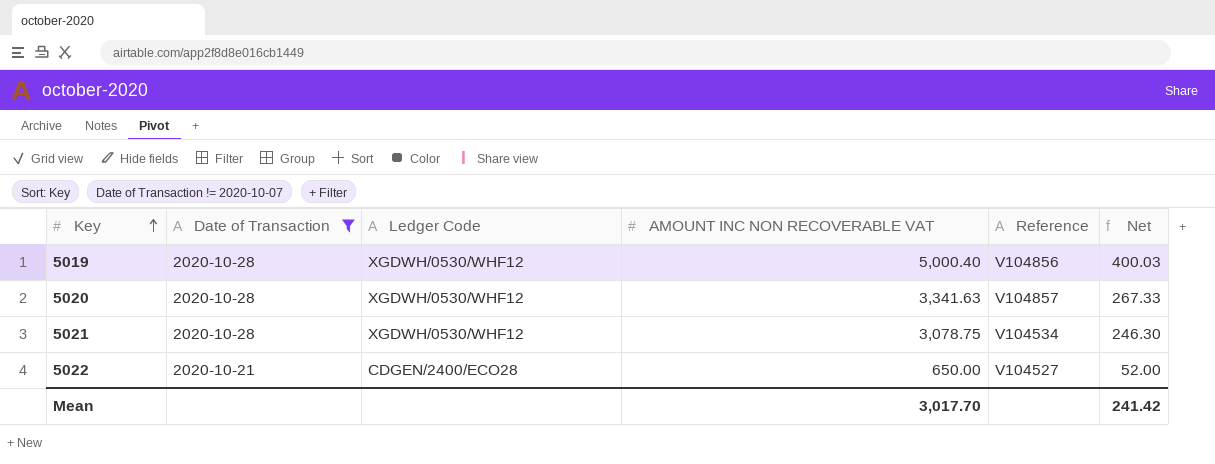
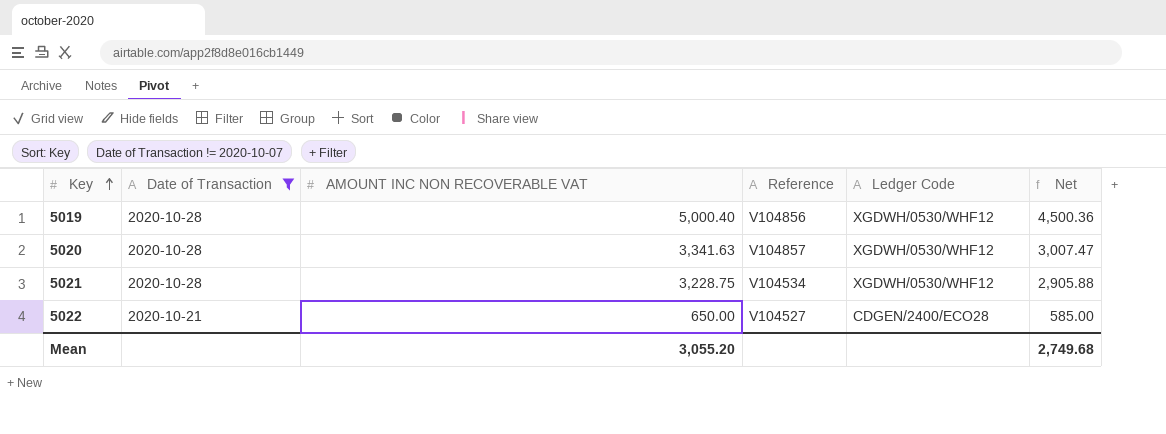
column Ledger Code | position: 3 -> 5
column Net | formula: [AMOUNT INC NON RECOVERABLE VAT] * 0.08 -> [AMOUNT INC NON RECOVERABLE VAT] * 0.9
5021 | AMOUNT INC NON RECOVERABLE VAT: 3,078.75 -> 3,228.75
Mean | AMOUNT INC NON RECOVERABLE VAT: 3,017.70 -> 3,055.20
Mean | Net: 241.42 -> 2,749.68

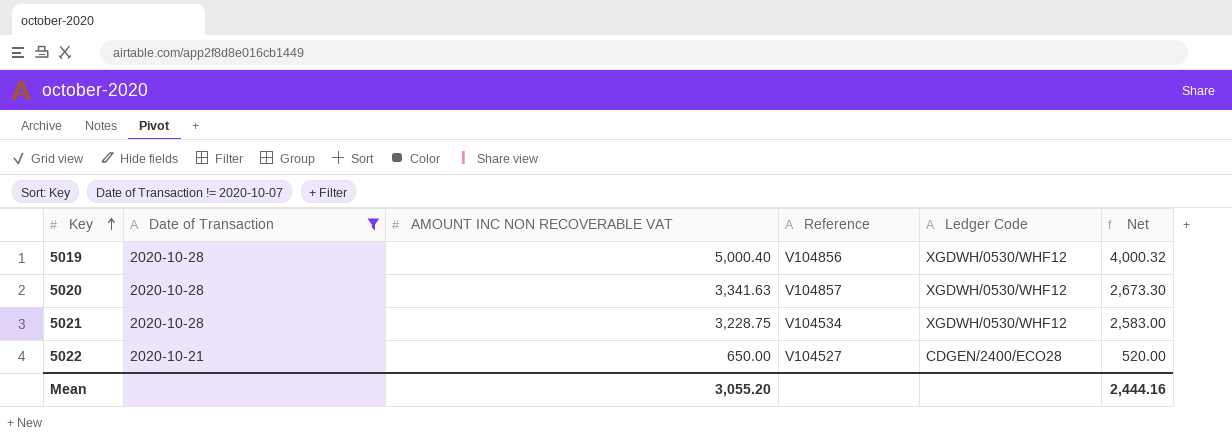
column Net | formula: [AMOUNT INC NON RECOVERABLE VAT] * 0.9 -> [AMOUNT INC NON RECOVERABLE VAT] * 0.8
Mean | Net: 2,749.68 -> 2,444.16

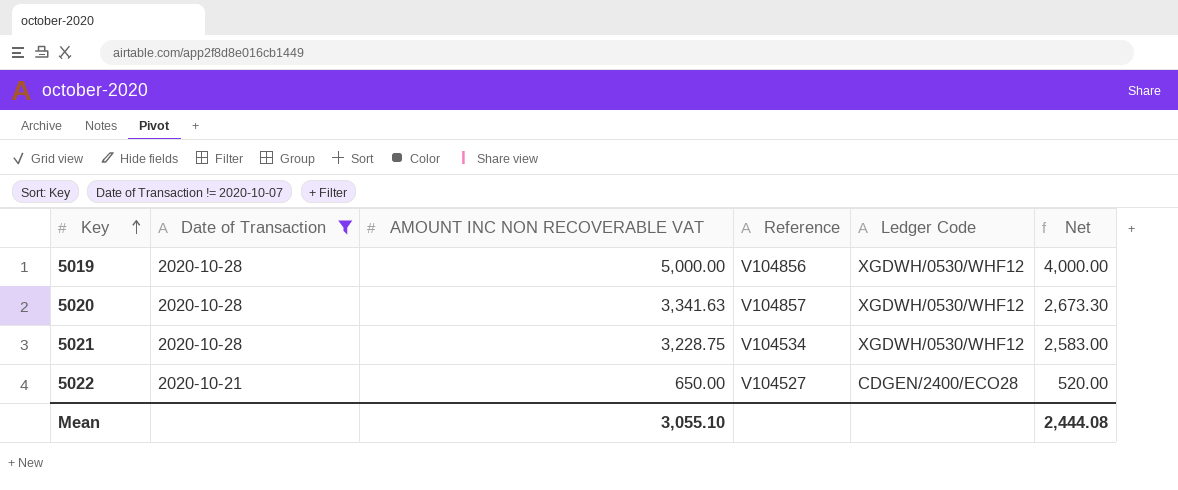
5019 | AMOUNT INC NON RECOVERABLE VAT: 5,000.40 -> 5,000.00
5019 | Net: 4,000.32 -> 4,000.00
Mean | AMOUNT INC NON RECOVERABLE VAT: 3,055.20 -> 3,055.10
Mean | Net: 2,444.16 -> 2,444.08

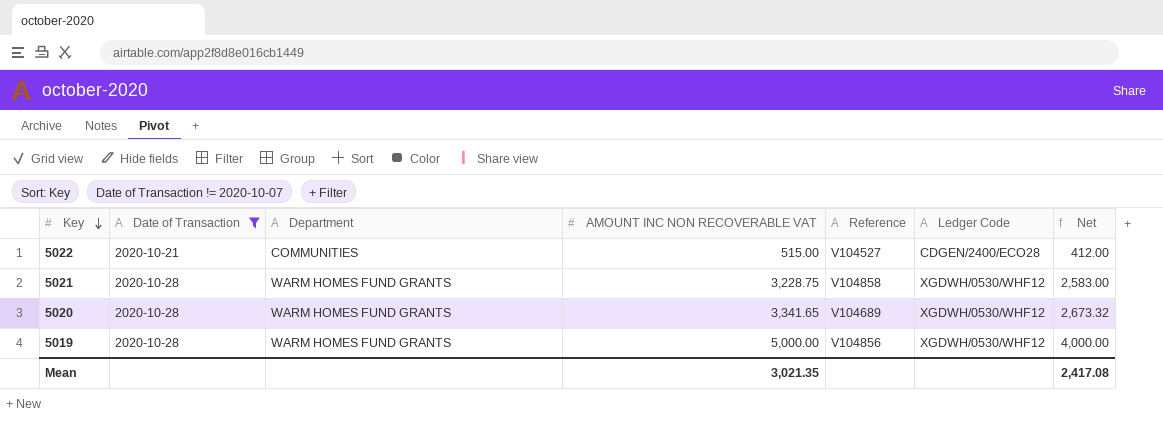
row order: Key ascending -> Key descending
column Department | position: none -> 3
5022 | AMOUNT INC NON RECOVERABLE VAT: 650.00 -> 515.00
5022 | Net: 520.00 -> 412.00
5021 | Reference: V104534 -> V104858
5020 | AMOUNT INC NON RECOVERABLE VAT: 3,341.63 -> 3,341.65
5020 | Reference: V104857 -> V104689
5020 | Net: 2,673.30 -> 2,673.32
Mean | AMOUNT INC NON RECOVERABLE VAT: 3,055.10 -> 3,021.35
Mean | Net: 2,444.08 -> 2,417.08

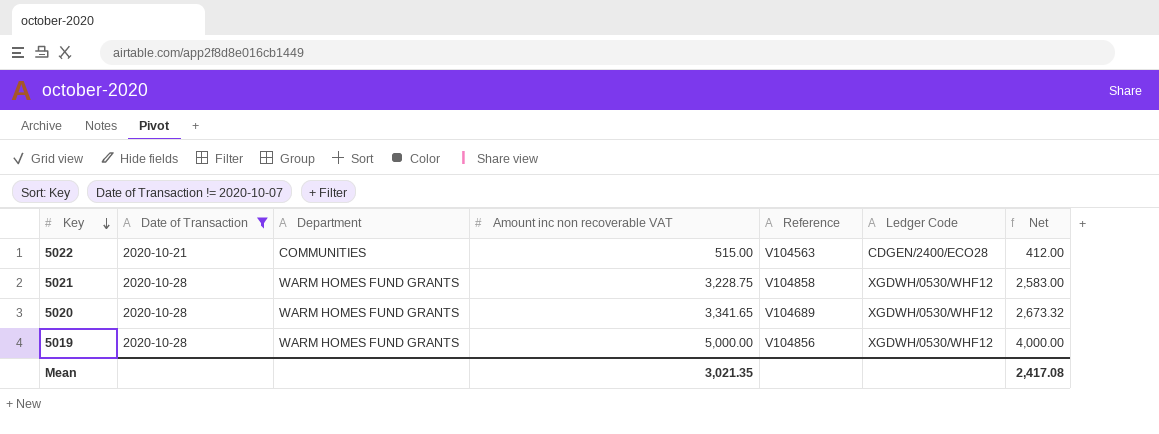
column name: AMOUNT INC NON RECOVERABLE VAT -> Amount inc non recoverable VAT
5022 | Reference: V104527 -> V104563

